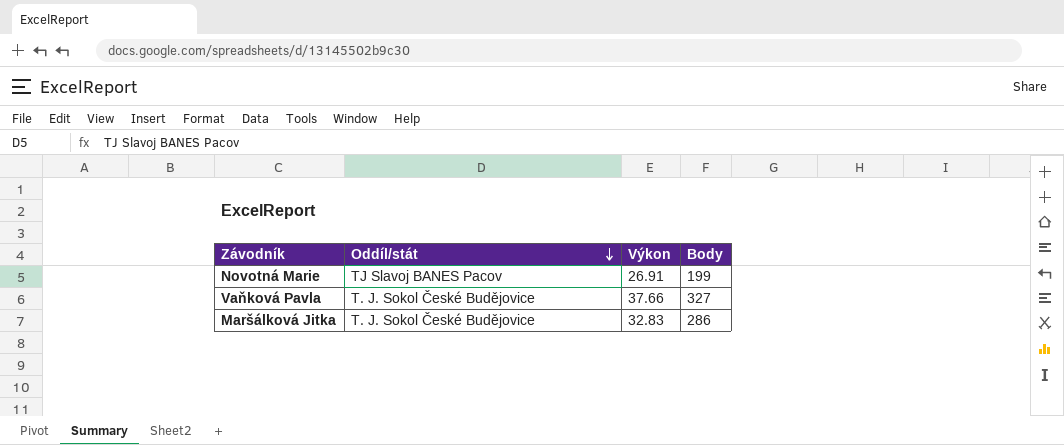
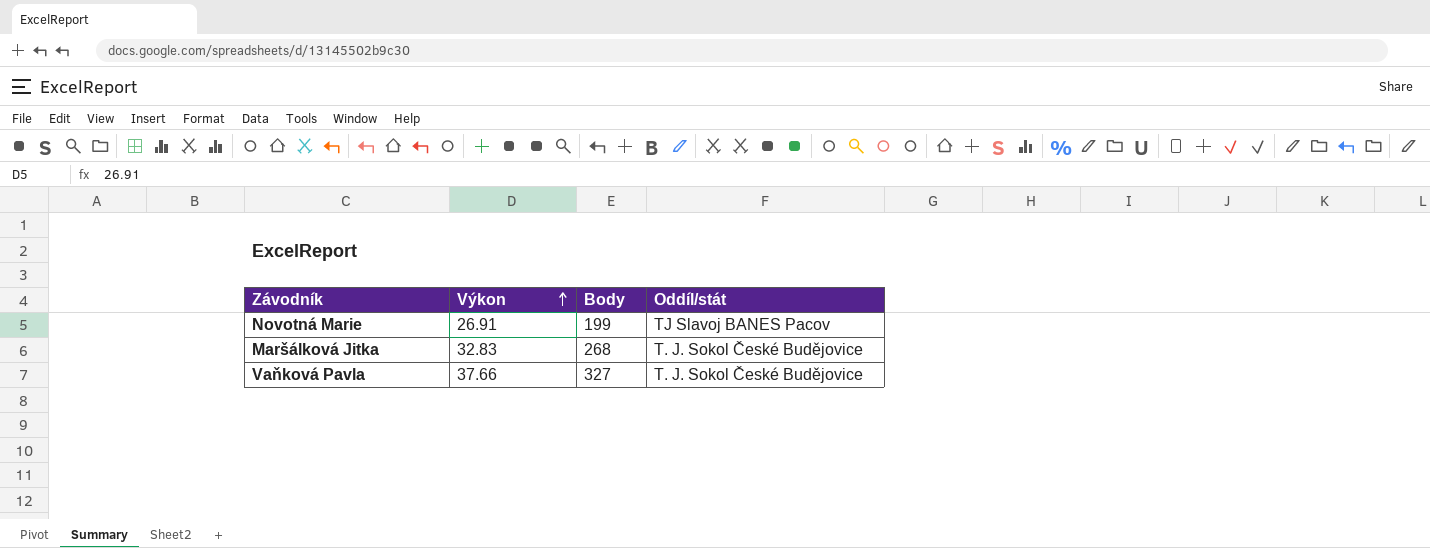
row order: Oddíl/stát descending -> Výkon ascending
column Oddíl/stát | position: 2 -> 4
Maršálková Jitka | Body: 286 -> 268

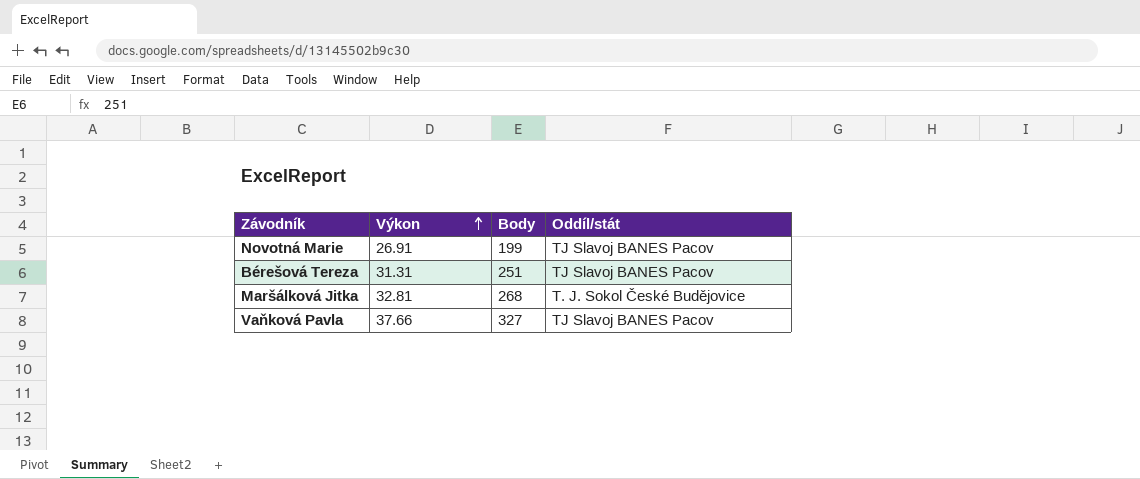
row Bérešová Tereza: none -> 31.31 | 251 | TJ Slavoj BANES Pacov
Maršálková Jitka | Výkon: 32.83 -> 32.81
Vaňková Pavla | Oddíl/stát: T. J. Sokol České Budějovice -> TJ Slavoj BANES Pacov

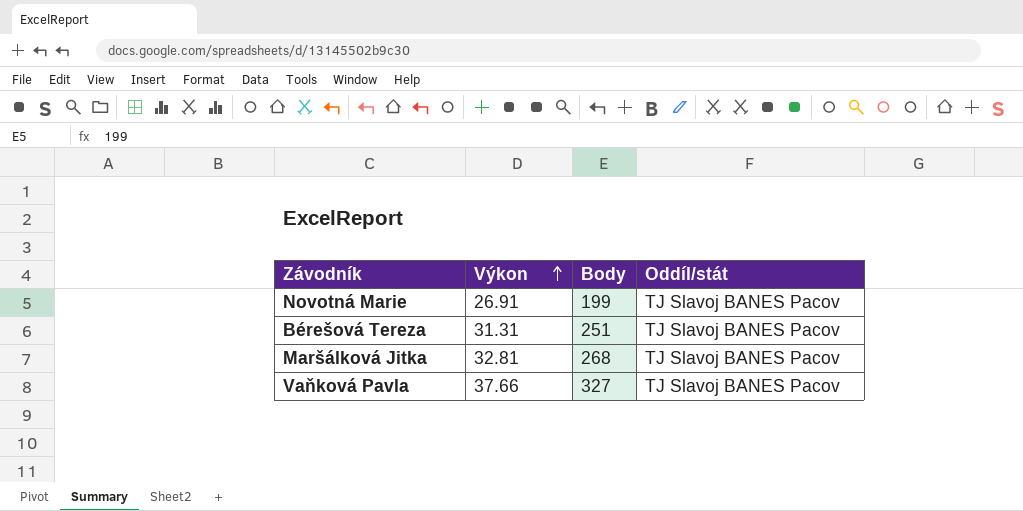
Maršálková Jitka | Oddíl/stát: T. J. Sokol České Budějovice -> TJ Slavoj BANES Pacov

